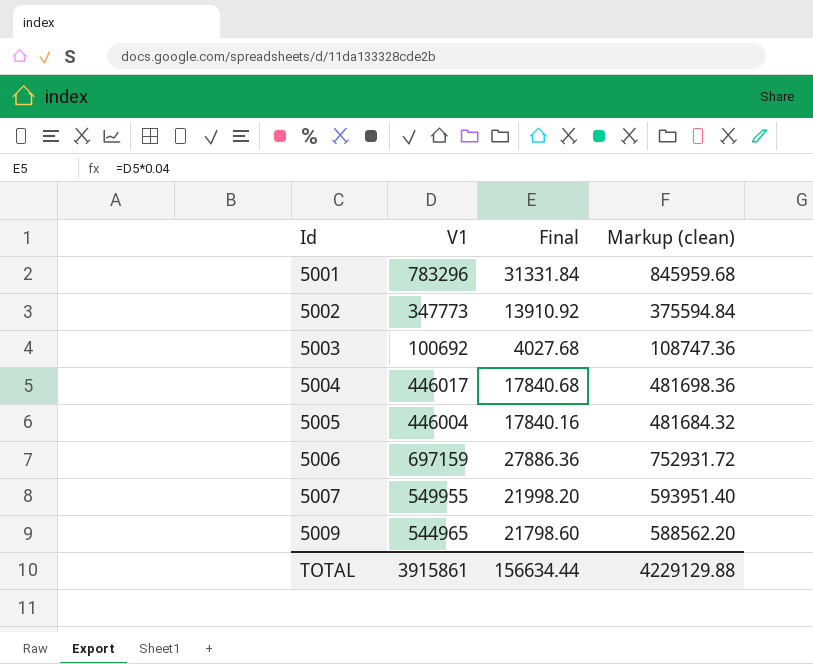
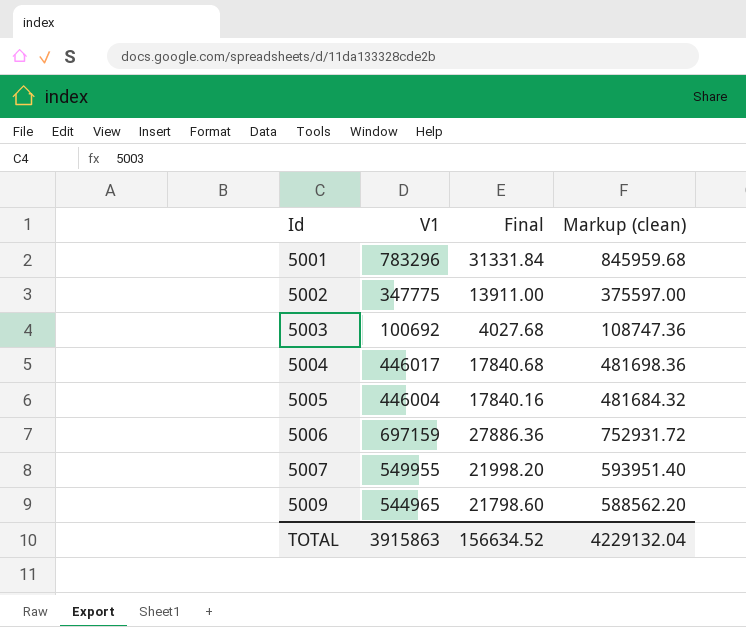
5002 | V1: 347773 -> 347775
5002 | Final: 13910.92 -> 13911.00
5002 | Markup (clean): 375594.84 -> 375597.00
TOTAL | V1: 3915861 -> 3915863
TOTAL | Final: 156634.44 -> 156634.52
TOTAL | Markup (clean): 4229129.88 -> 4229132.04

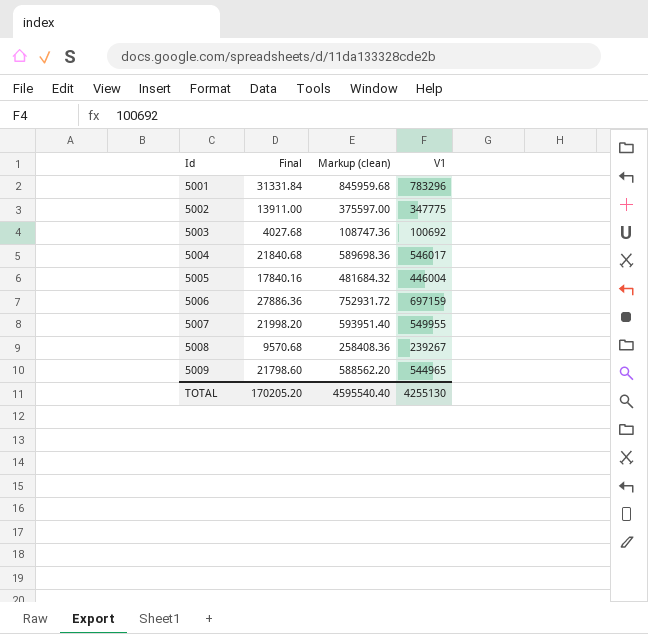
column V1 | position: 2 -> 4
5004 | Final: 17840.68 -> 21840.68
5004 | Markup (clean): 481698.36 -> 589698.36
5004 | V1: 446017 -> 546017
row 5008: none -> 9570.68 | 258408.36 | 239267
TOTAL | Final: 156634.52 -> 170205.20
TOTAL | Markup (clean): 4229132.04 -> 4595540.40
TOTAL | V1: 3915863 -> 4255130

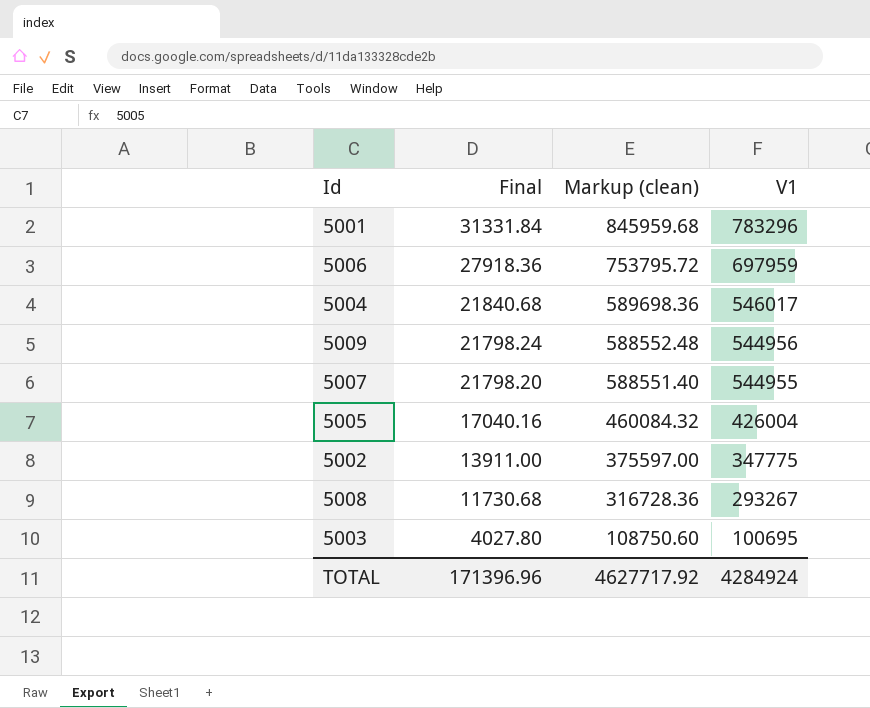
row order: Id ascending -> Final descending
5006 | Final: 27886.36 -> 27918.36
5006 | Markup (clean): 752931.72 -> 753795.72
5006 | V1: 697159 -> 697959
5009 | Final: 21798.60 -> 21798.24
5009 | Markup (clean): 588562.20 -> 588552.48
5009 | V1: 544965 -> 544956
5007 | Final: 21998.20 -> 21798.20
5007 | Markup (clean): 593951.40 -> 588551.40
5007 | V1: 549955 -> 544955
5005 | Final: 17840.16 -> 17040.16
5005 | Markup (clean): 481684.32 -> 460084.32
5005 | V1: 446004 -> 426004
5008 | Final: 9570.68 -> 11730.68
5008 | Markup (clean): 258408.36 -> 316728.36
5008 | V1: 239267 -> 293267
5003 | Final: 4027.68 -> 4027.80
5003 | Markup (clean): 108747.36 -> 108750.60
5003 | V1: 100692 -> 100695
TOTAL | Final: 170205.20 -> 171396.96
TOTAL | Markup (clean): 4595540.40 -> 4627717.92
TOTAL | V1: 4255130 -> 4284924

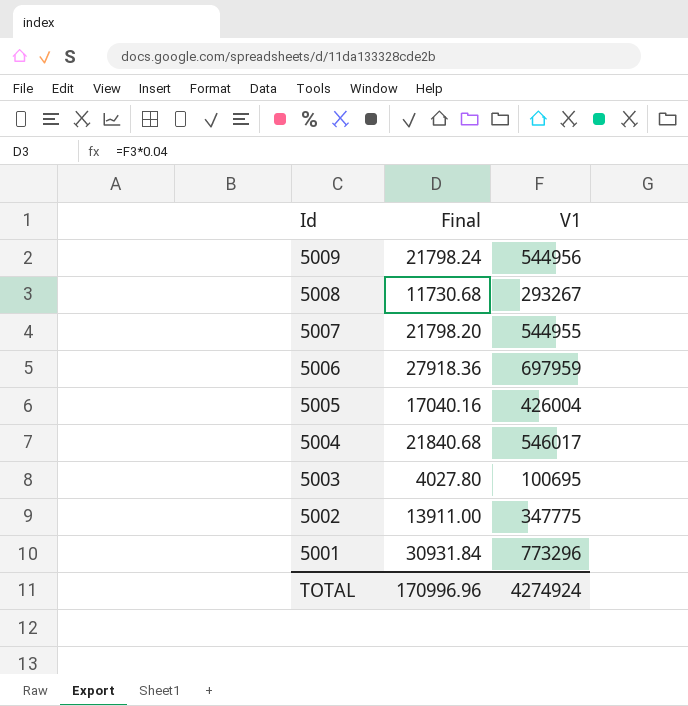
row order: Final descending -> Id descending
column Markup (clean) | formula: [V1] * 1.08 -> none
5001 | Final: 31331.84 -> 30931.84
5001 | V1: 783296 -> 773296
TOTAL | Final: 171396.96 -> 170996.96
TOTAL | V1: 4284924 -> 4274924

